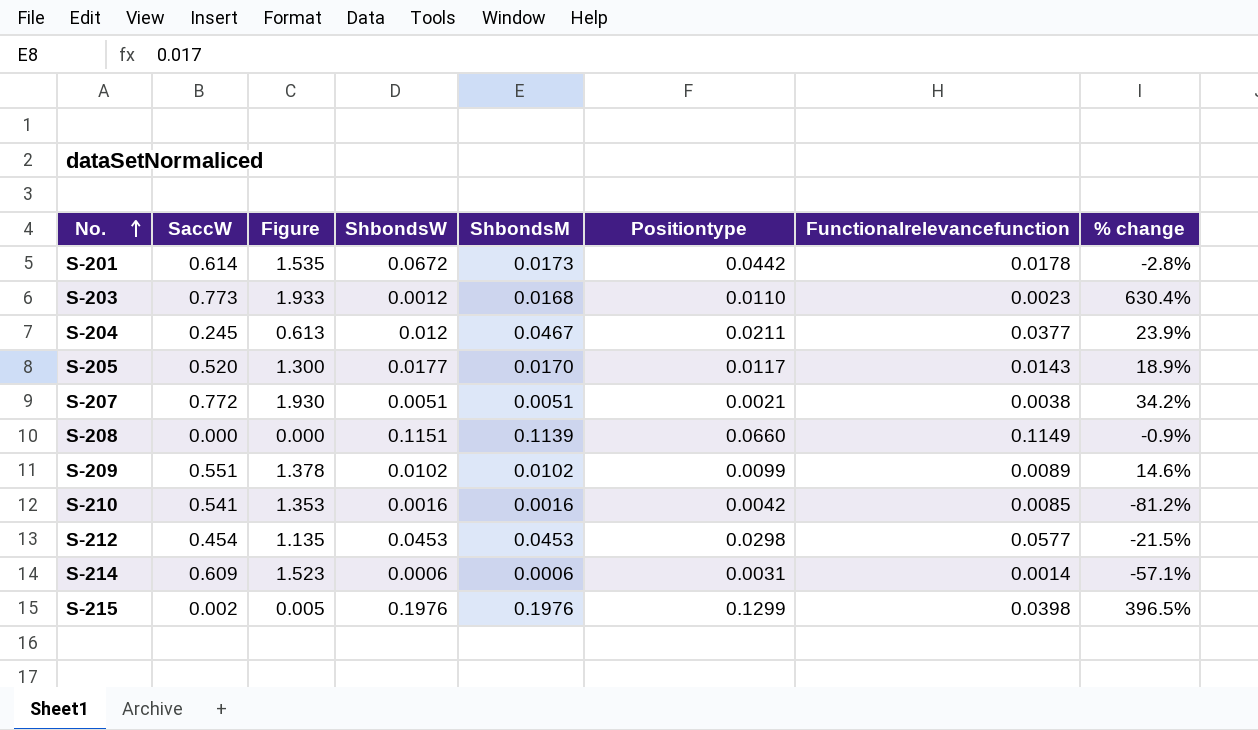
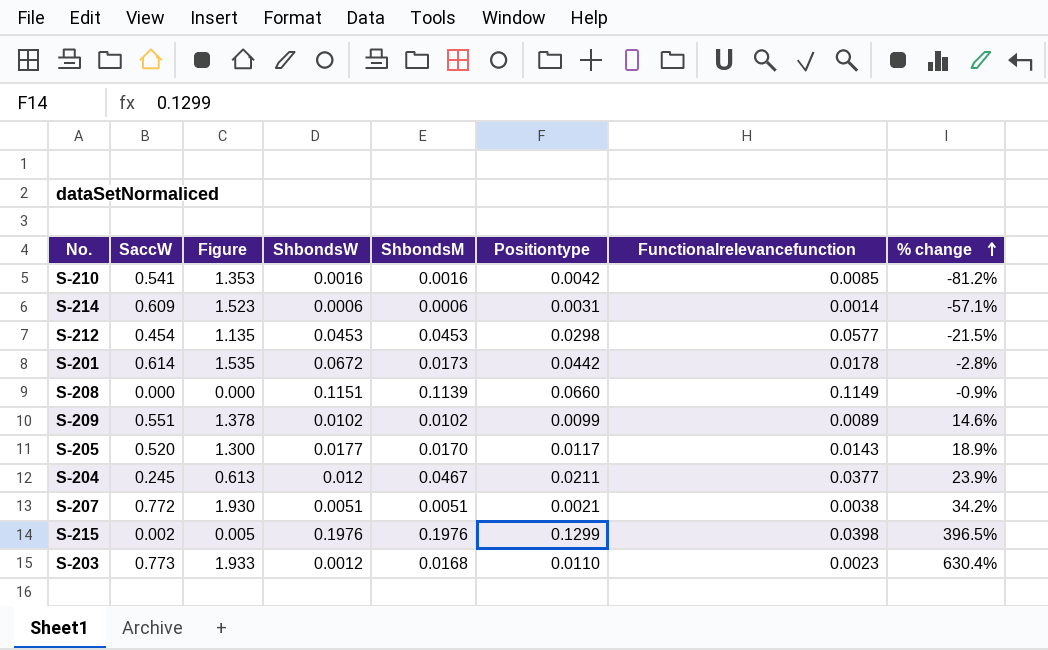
row order: No. ascending -> % change ascending

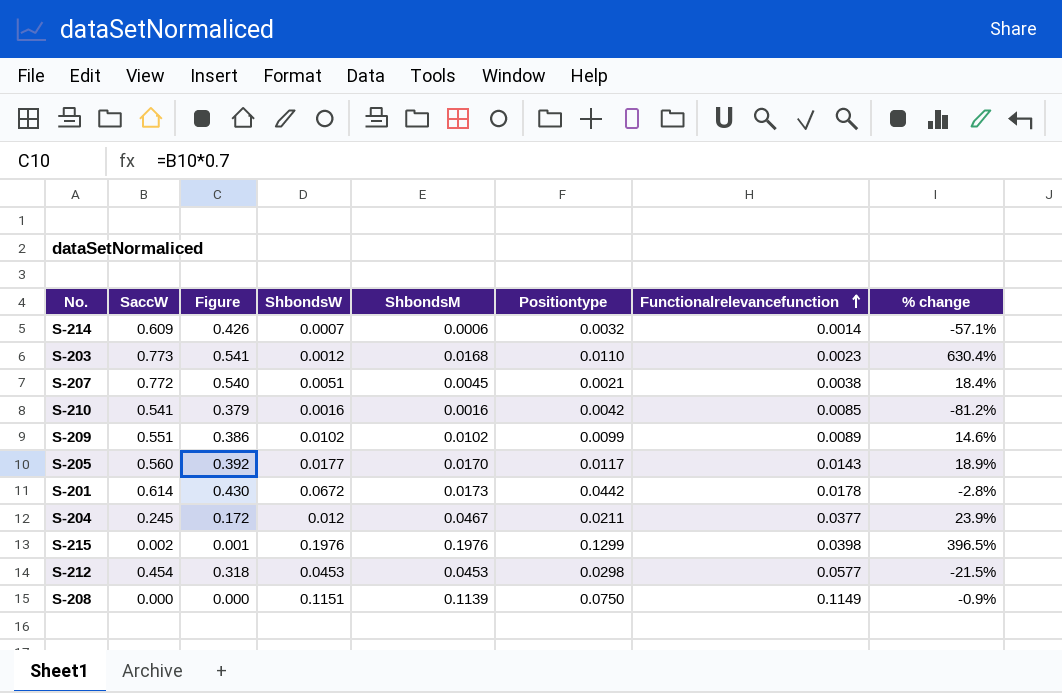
row order: % change ascending -> Functionalrelevancefunction ascending
column Figure | formula: [SaccW] * 2.5 -> [SaccW] * 0.7
S-214 | ShbondsW: 0.0006 -> 0.0007
S-214 | Positiontype: 0.0031 -> 0.0032
S-207 | ShbondsM: 0.0051 -> 0.0045
S-207 | % change: 34.2% -> 18.4%
S-205 | SaccW: 0.520 -> 0.560
S-208 | Positiontype: 0.0660 -> 0.0750

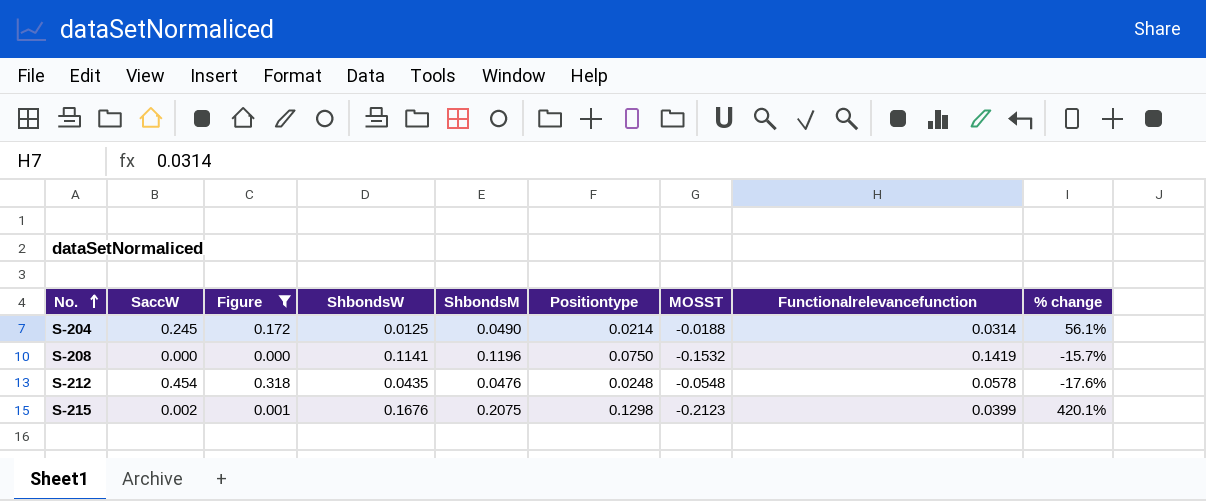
filter: none -> Figure <= 0.318
row order: Functionalrelevancefunction ascending -> No. ascending
column MOSST | position: none -> 7
S-204 | ShbondsW: 0.012 -> 0.0125
S-204 | ShbondsM: 0.0467 -> 0.0490
S-204 | Positiontype: 0.0211 -> 0.0214
S-204 | Functionalrelevancefunction: 0.0377 -> 0.0314
S-204 | % change: 23.9% -> 56.1%
S-208 | ShbondsW: 0.1151 -> 0.1141
S-208 | ShbondsM: 0.1139 -> 0.1196
S-208 | Functionalrelevancefunction: 0.1149 -> 0.1419
S-208 | % change: -0.9% -> -15.7%
S-212 | ShbondsW: 0.0453 -> 0.0435
S-212 | ShbondsM: 0.0453 -> 0.0476
S-212 | Positiontype: 0.0298 -> 0.0248
S-212 | Functionalrelevancefunction: 0.0577 -> 0.0578
S-212 | % change: -21.5% -> -17.6%
S-215 | ShbondsW: 0.1976 -> 0.1676
S-215 | ShbondsM: 0.1976 -> 0.2075
S-215 | Positiontype: 0.1299 -> 0.1298
S-215 | Functionalrelevancefunction: 0.0398 -> 0.0399
S-215 | % change: 396.5% -> 420.1%

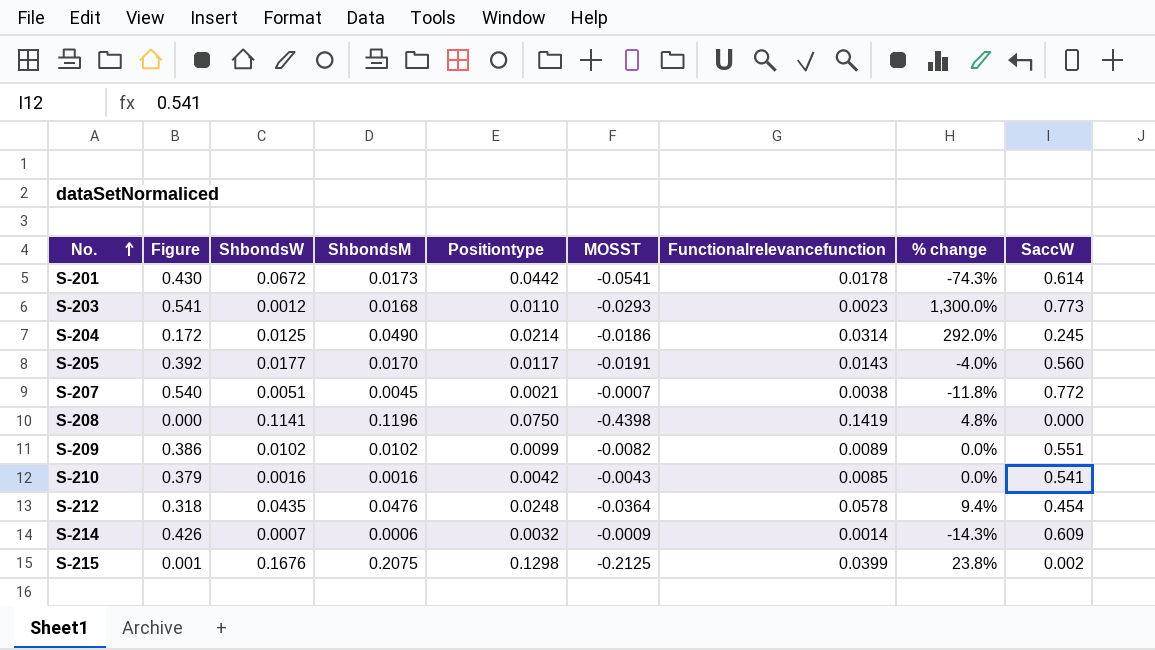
filter: Figure <= 0.318 -> none
column % change | formula: ([ShbondsM] - [Functionalrelevancefunction]) / [Functionalrelevancefunction] -> ([ShbondsM] - [ShbondsW]) / [ShbondsW]
column SaccW | position: 2 -> 9
S-204 | MOSST: -0.0188 -> -0.0186
S-208 | MOSST: -0.1532 -> -0.4398
S-212 | MOSST: -0.0548 -> -0.0364
S-215 | MOSST: -0.2123 -> -0.2125

